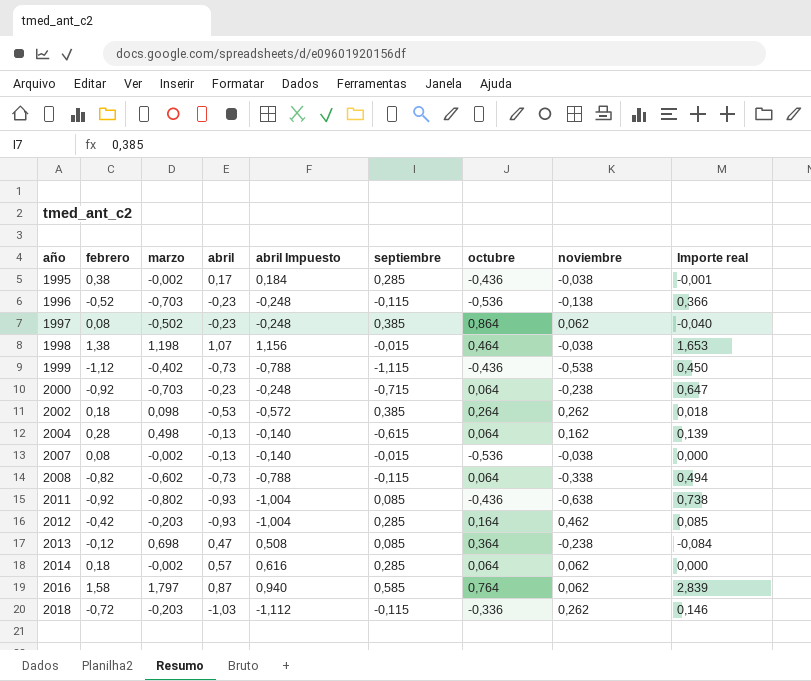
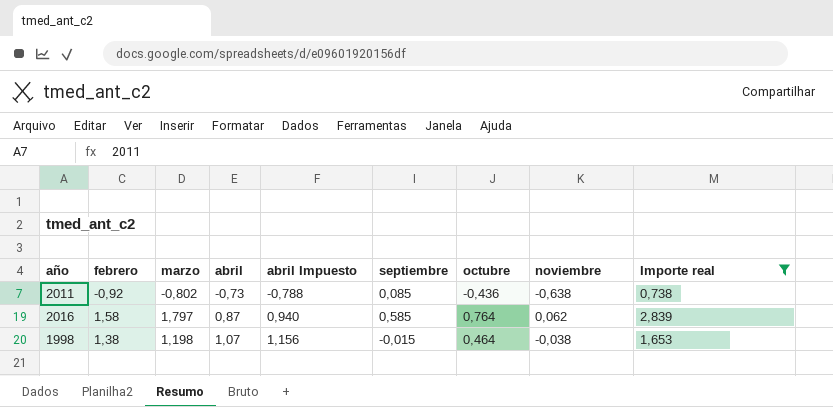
filter: none -> Importe real >= 0,738
row order: año ascending -> abril ascending
2011 | abril: -0,93 -> -0,73
2011 | abril Impuesto: -1,004 -> -0,788

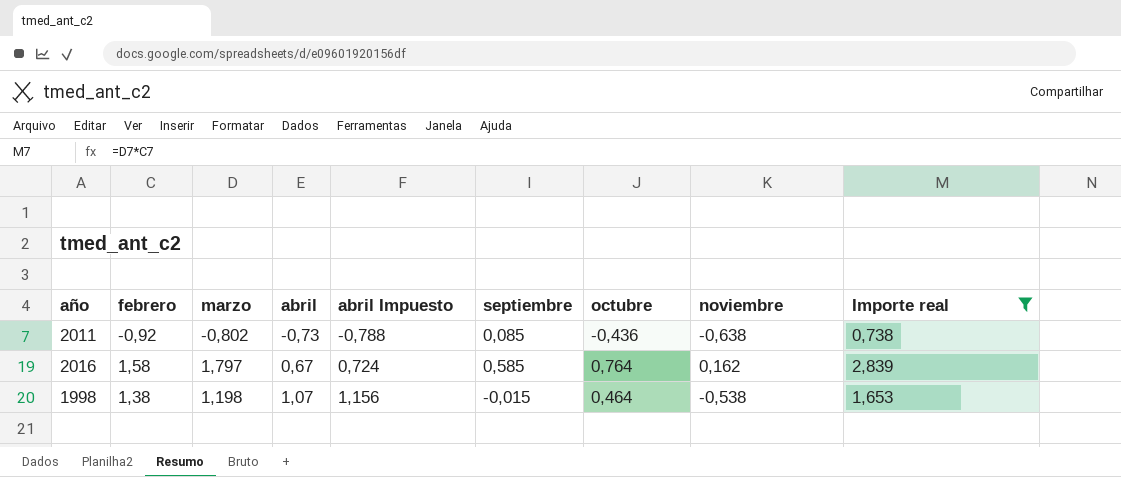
2016 | abril: 0,87 -> 0,67
2016 | abril Impuesto: 0,940 -> 0,724
2016 | noviembre: 0,062 -> 0,162
1998 | noviembre: -0,038 -> -0,538

